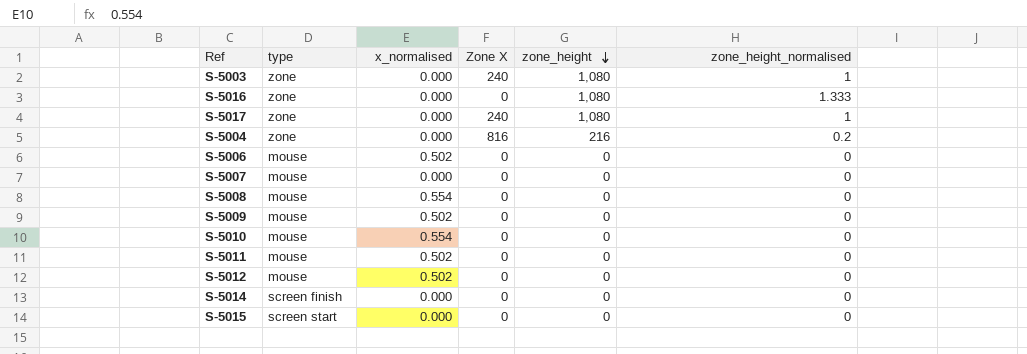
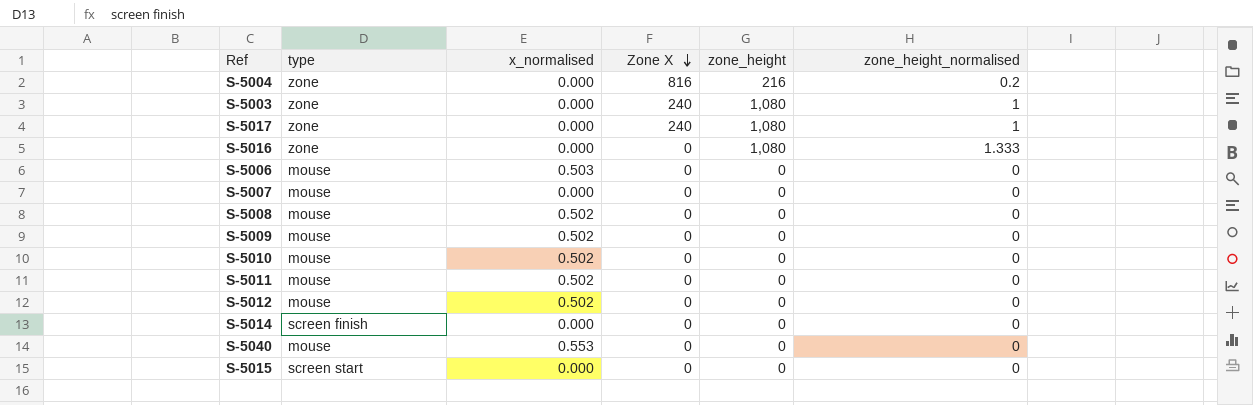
row order: zone_height descending -> Zone X descending
S-5006 | x_normalised: 0.502 -> 0.503
S-5008 | x_normalised: 0.554 -> 0.502
S-5010 | x_normalised: 0.554 -> 0.502
row S-5040: none -> mouse | 0.553 | 0 | 0 | 0

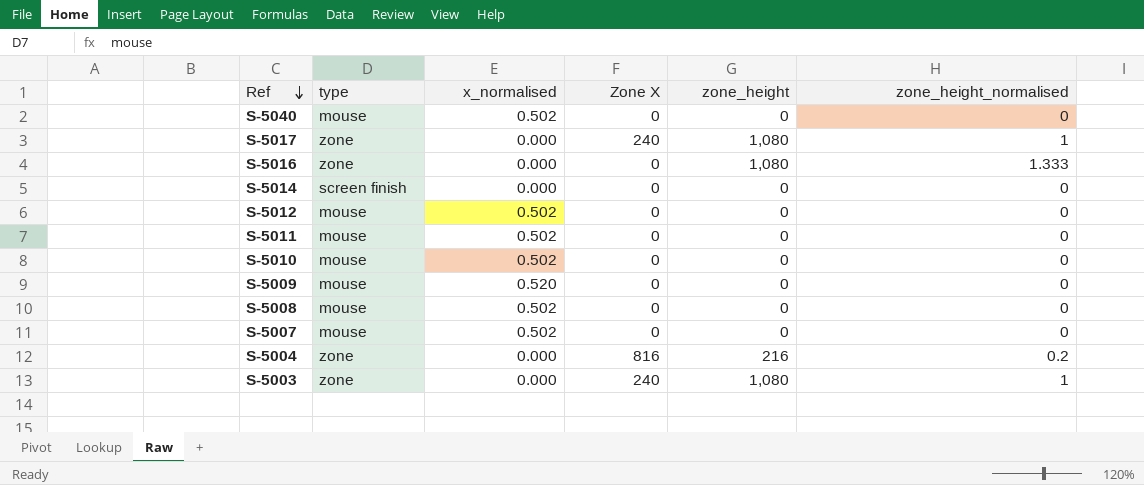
row order: Zone X descending -> Ref descending
row S-5006: mouse | 0.503 | 0 | 0 | 0 -> none
row S-5015: screen start | 0.000 | 0 | 0 | 0 -> none
S-5040 | x_normalised: 0.553 -> 0.502
S-5009 | x_normalised: 0.502 -> 0.520
S-5007 | x_normalised: 0.000 -> 0.502

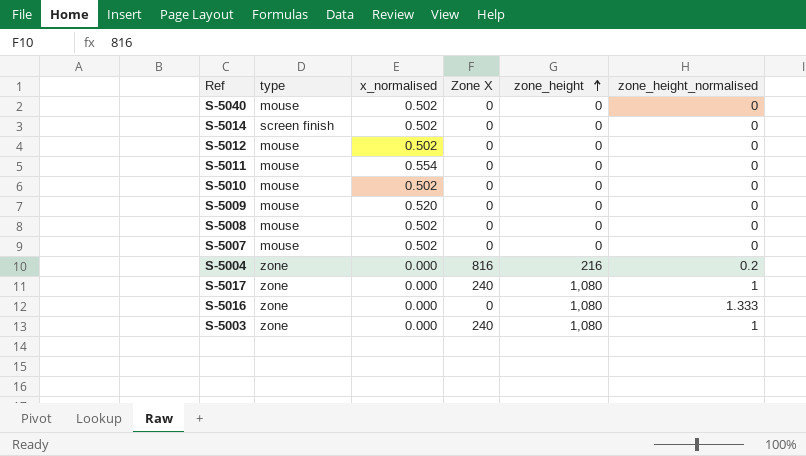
row order: Ref descending -> zone_height ascending
S-5014 | x_normalised: 0.000 -> 0.502
S-5011 | x_normalised: 0.502 -> 0.554

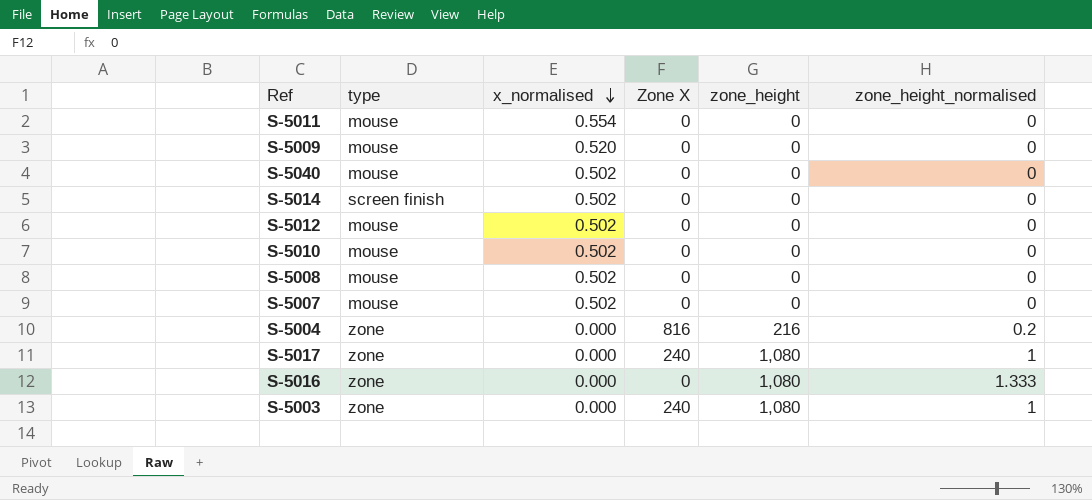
row order: zone_height ascending -> x_normalised descending

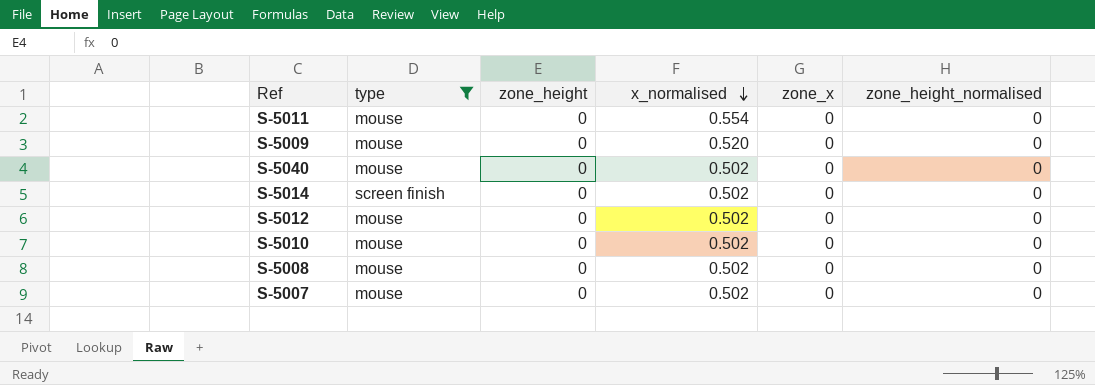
filter: none -> type != zone
column zone_height | position: 5 -> 3
column name: Zone X -> zone_x

